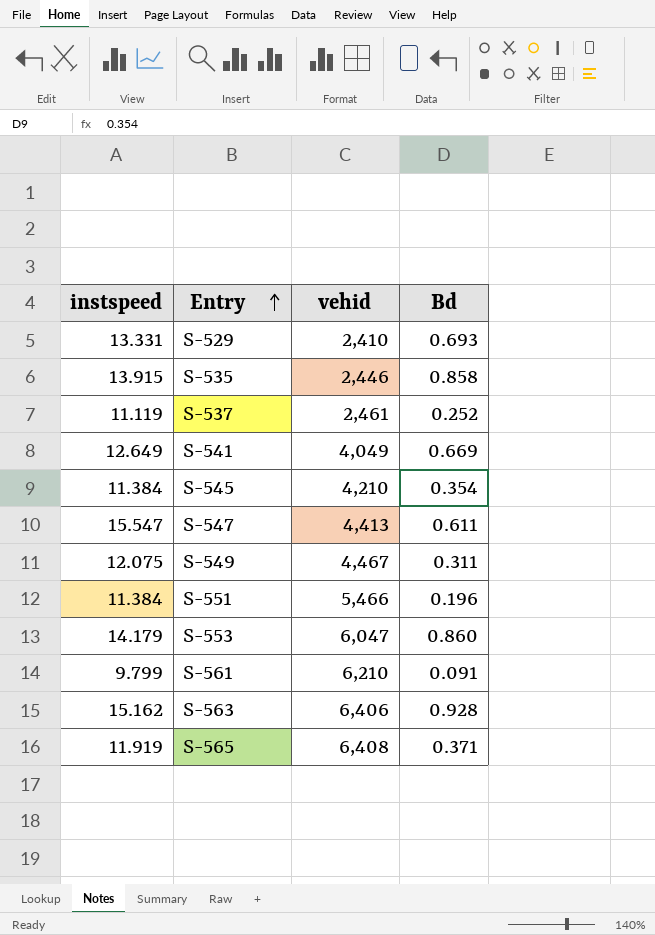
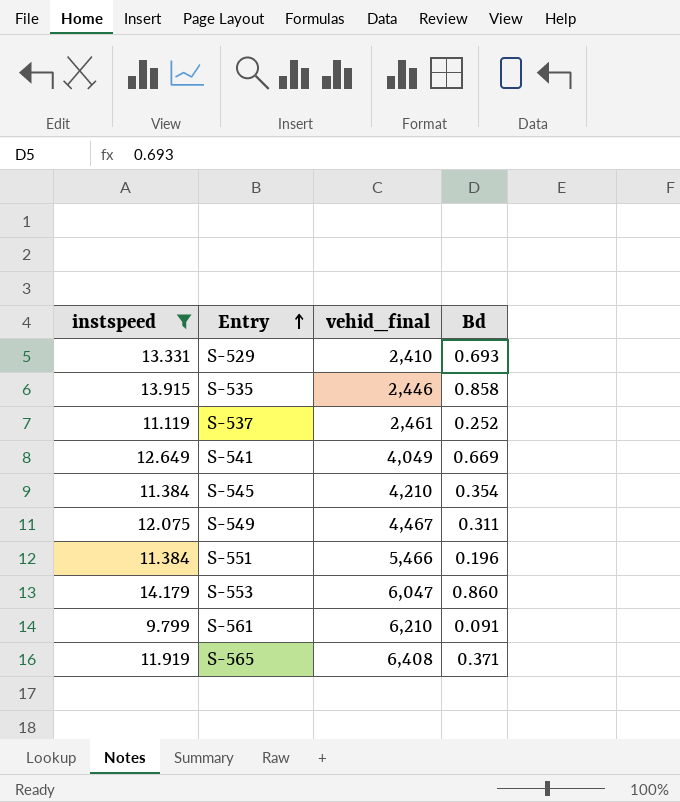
filter: none -> instspeed <= 14.179
column name: vehid -> vehid_final

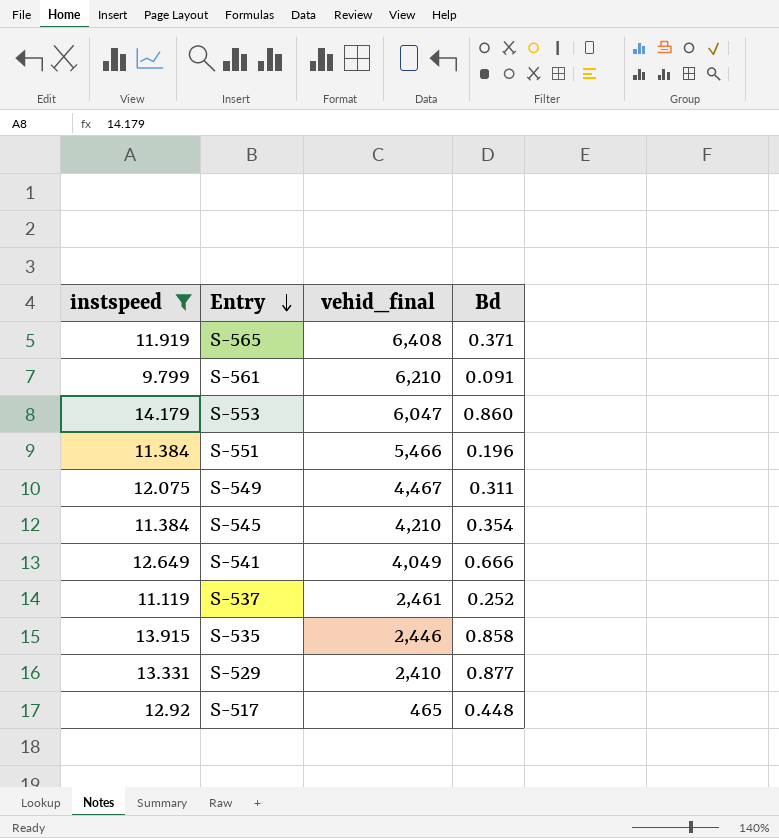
row order: Entry ascending -> Entry descending
S-541 | Bd: 0.669 -> 0.666
S-529 | Bd: 0.693 -> 0.877
row S-517: none -> 12.92 | 465 | 0.448

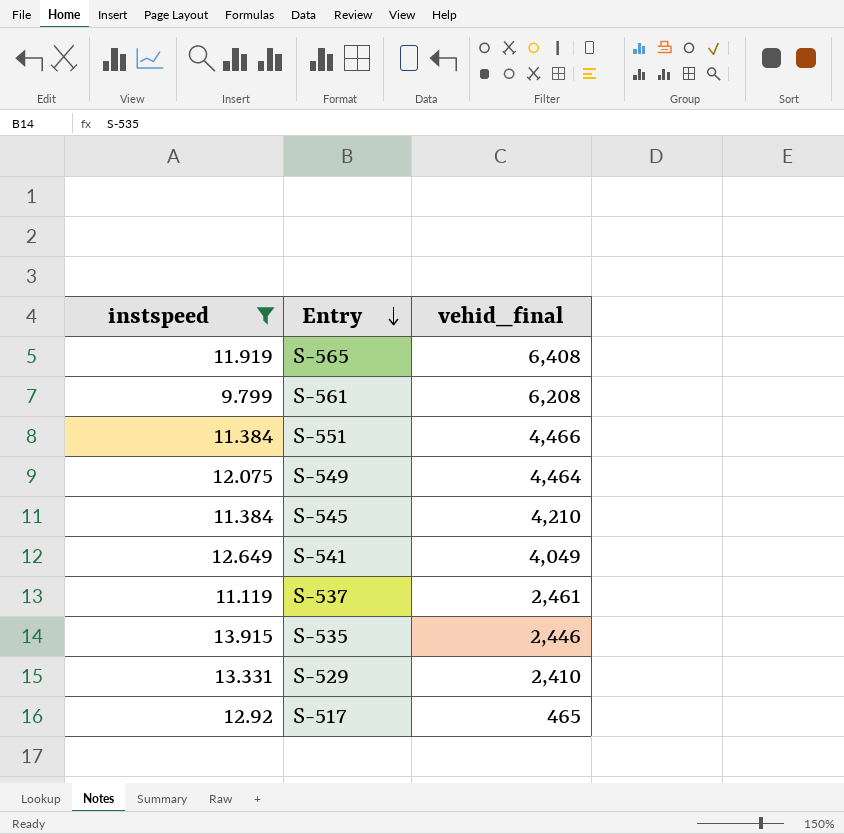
column Bd | position: 4 -> none
row S-553: 14.179 | 6,047 | 0.860 -> none
S-561 | vehid_final: 6,210 -> 6,208
S-551 | vehid_final: 5,466 -> 4,466
S-549 | vehid_final: 4,467 -> 4,464

